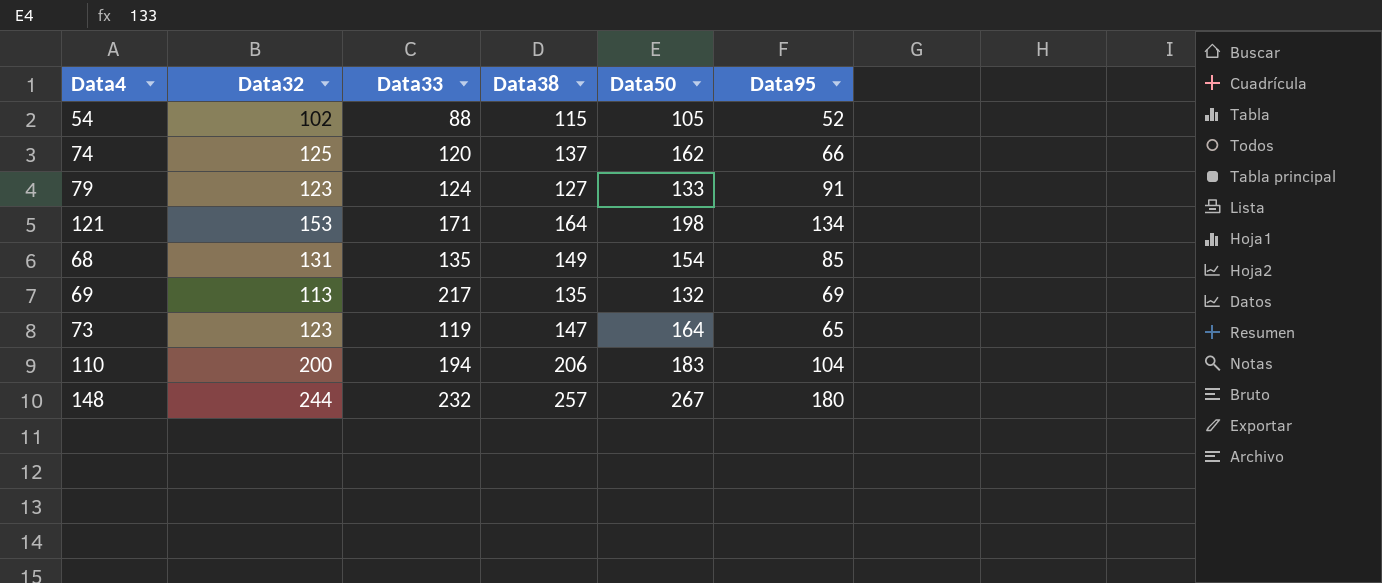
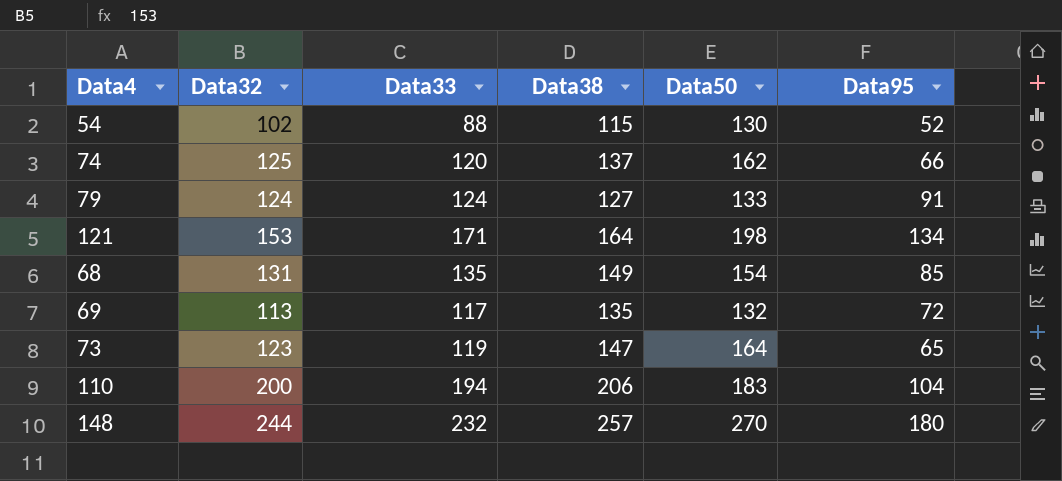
54 | Data50: 105 -> 130
79 | Data32: 123 -> 124
69 | Data33: 217 -> 117
69 | Data95: 69 -> 72
148 | Data50: 267 -> 270

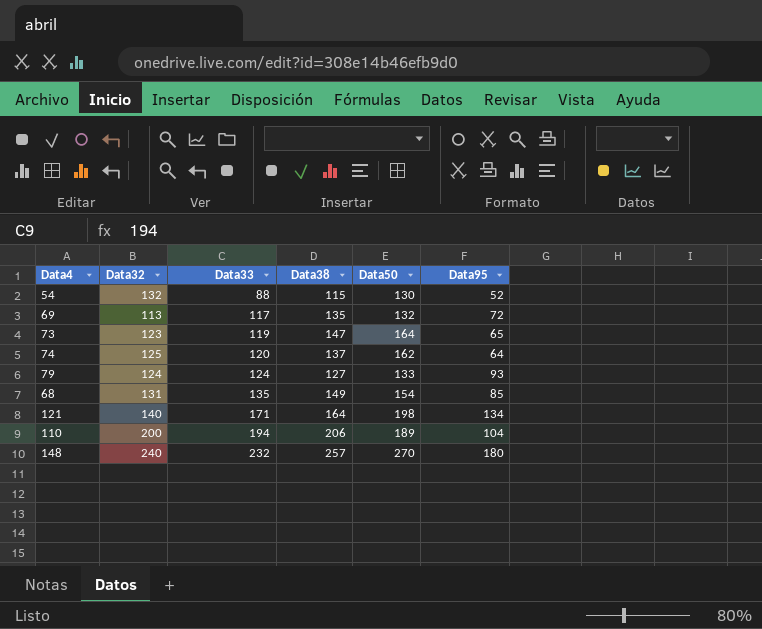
row order: none -> Data33 ascending
54 | Data32: 102 -> 132
74 | Data95: 66 -> 64
79 | Data95: 91 -> 93
121 | Data32: 153 -> 140
110 | Data50: 183 -> 189
148 | Data32: 244 -> 240

